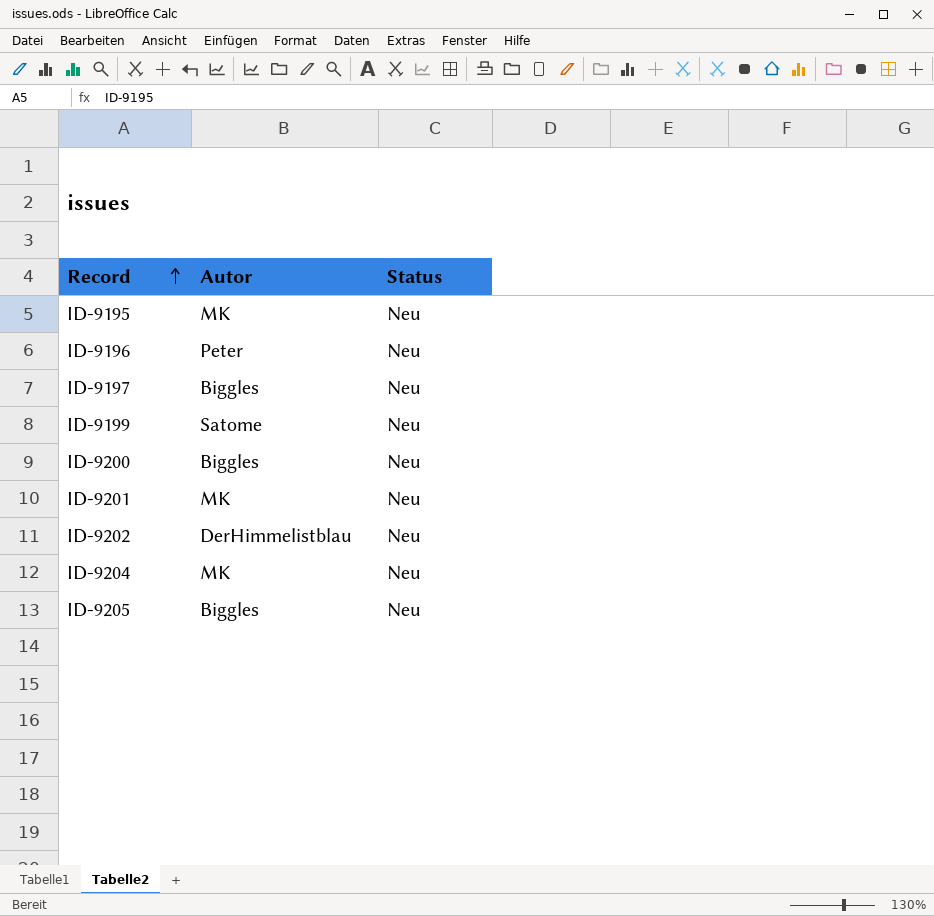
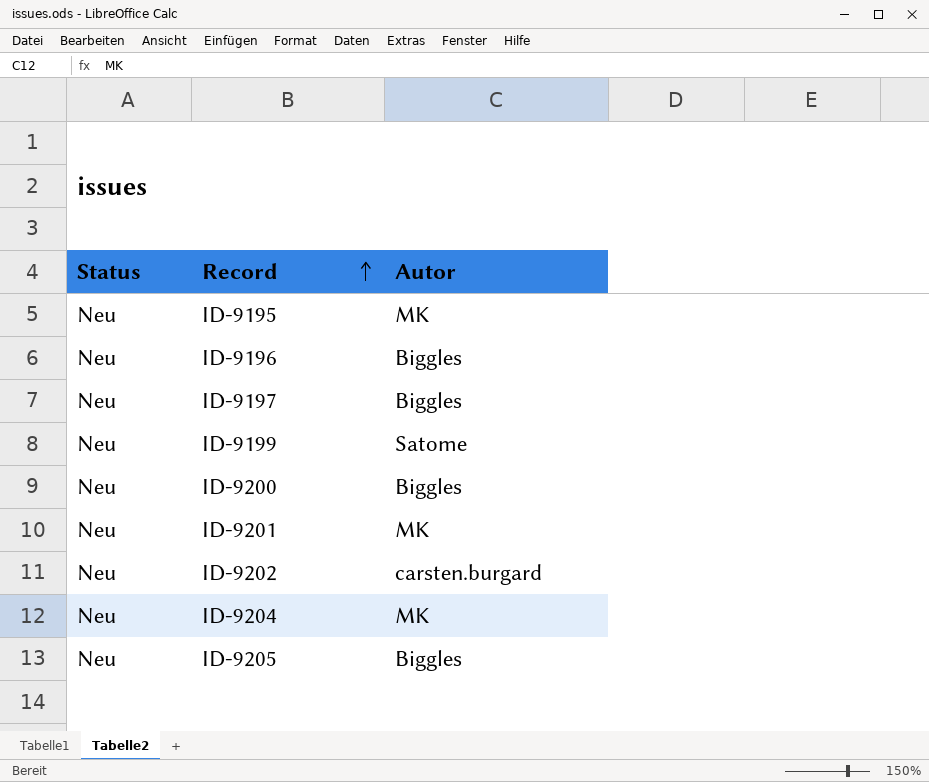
column Status | position: 3 -> 1
ID-9196 | Autor: Peter -> Biggles
ID-9202 | Autor: DerHimmelistblau -> carsten.burgard

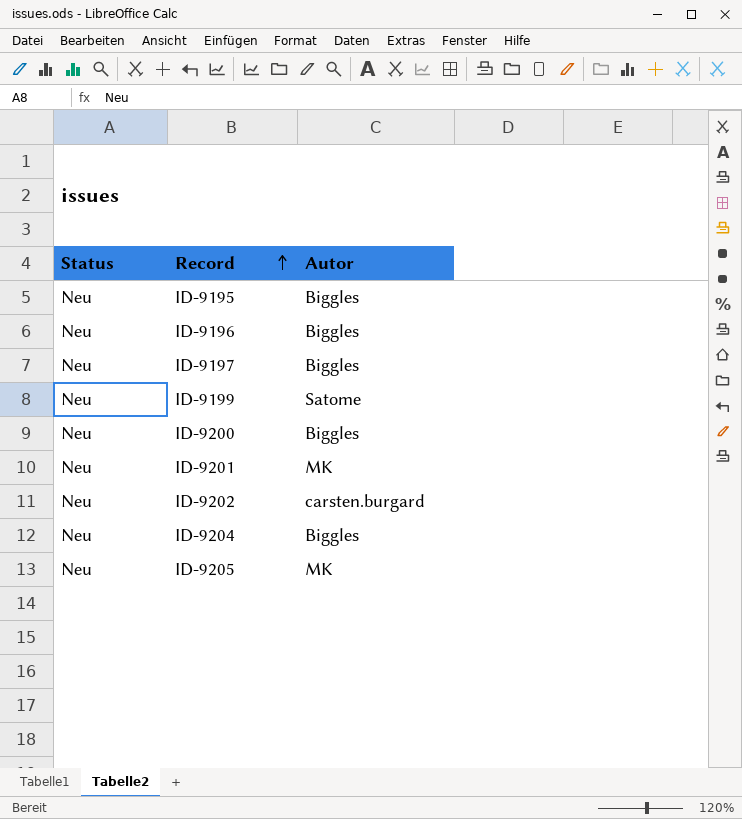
ID-9195 | Autor: MK -> Biggles
ID-9204 | Autor: MK -> Biggles
ID-9205 | Autor: Biggles -> MK

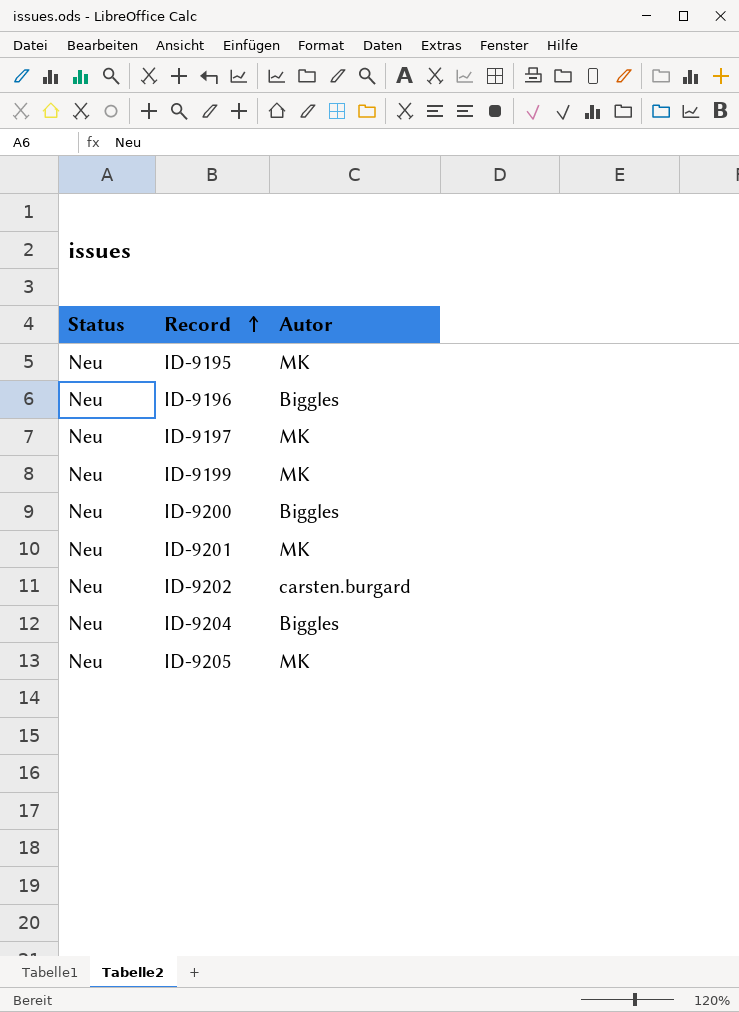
ID-9195 | Autor: Biggles -> MK
ID-9197 | Autor: Biggles -> MK
ID-9199 | Autor: Satome -> MK

